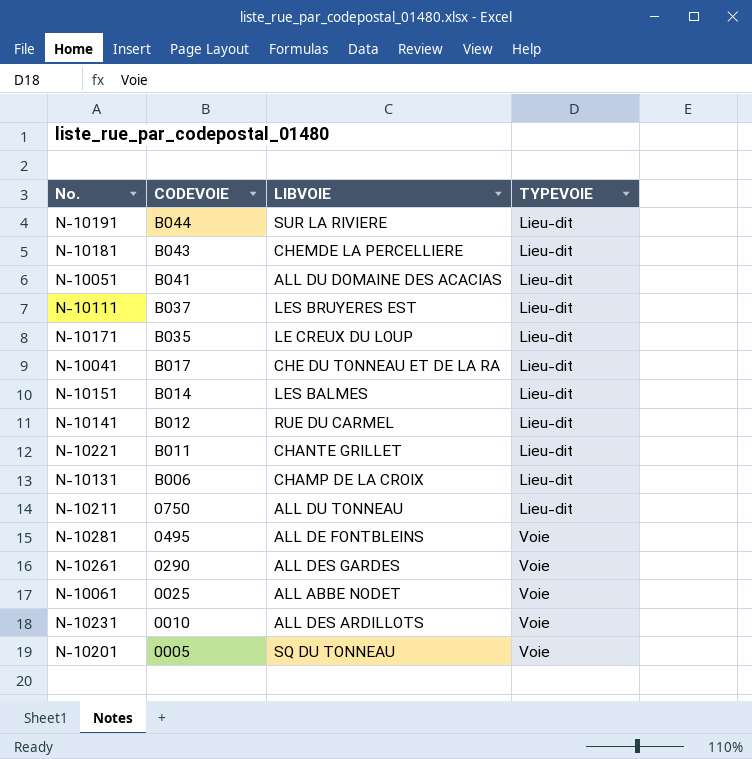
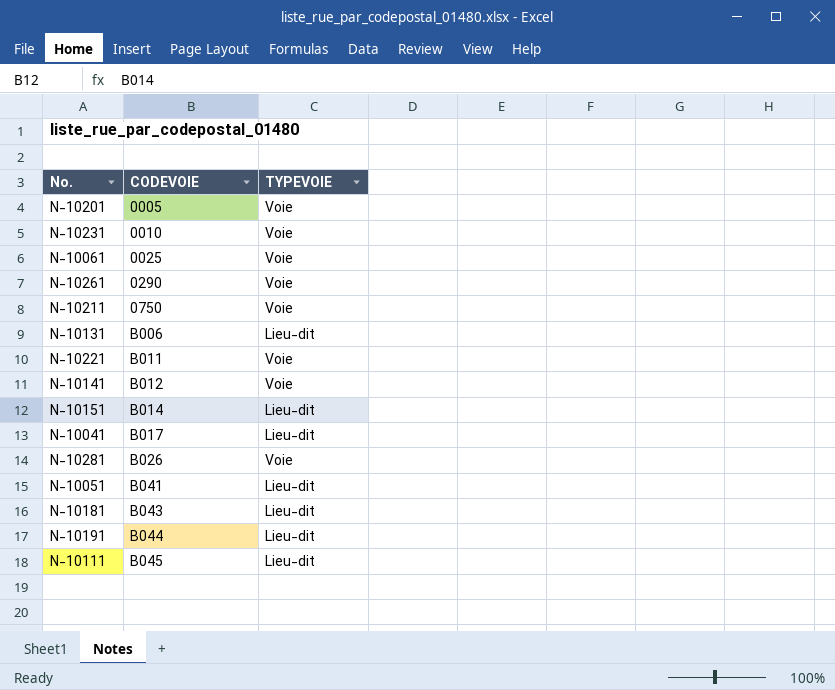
row order: CODEVOIE descending -> CODEVOIE ascending
column LIBVOIE | position: 3 -> none
row N-10171: B035 | LE CREUX DU LOUP | Lieu-dit -> none
N-10211 | TYPEVOIE: Lieu-dit -> Voie
N-10221 | TYPEVOIE: Lieu-dit -> Voie
N-10141 | TYPEVOIE: Lieu-dit -> Voie
N-10281 | CODEVOIE: 0495 -> B026
N-10111 | CODEVOIE: B037 -> B045

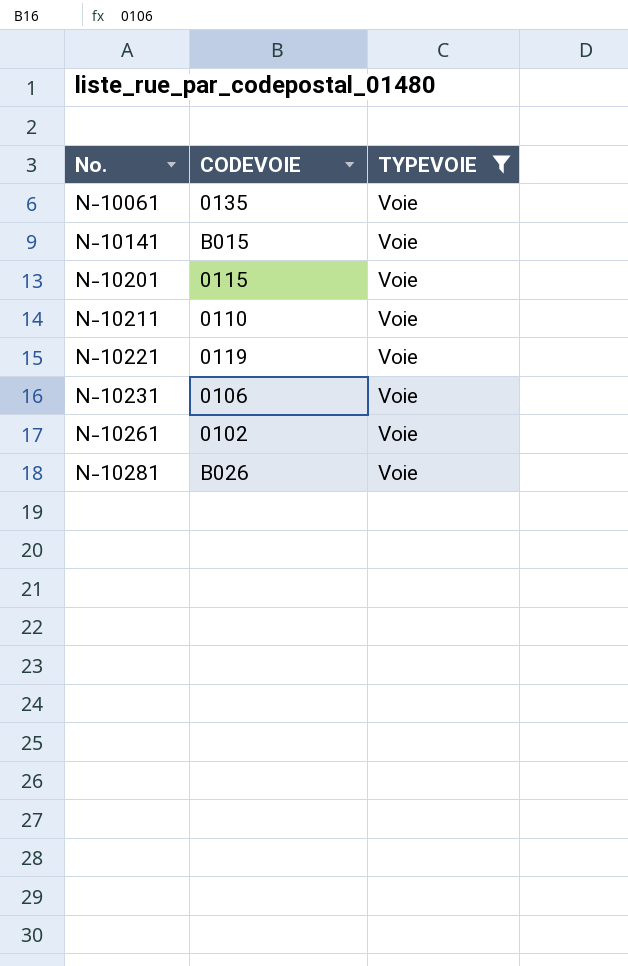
filter: none -> TYPEVOIE = Voie
row order: CODEVOIE ascending -> No. ascending
N-10061 | CODEVOIE: 0025 -> 0135
N-10141 | CODEVOIE: B012 -> B015
N-10201 | CODEVOIE: 0005 -> 0115
N-10211 | CODEVOIE: 0750 -> 0110
N-10221 | CODEVOIE: B011 -> 0119
N-10231 | CODEVOIE: 0010 -> 0106
N-10261 | CODEVOIE: 0290 -> 0102

